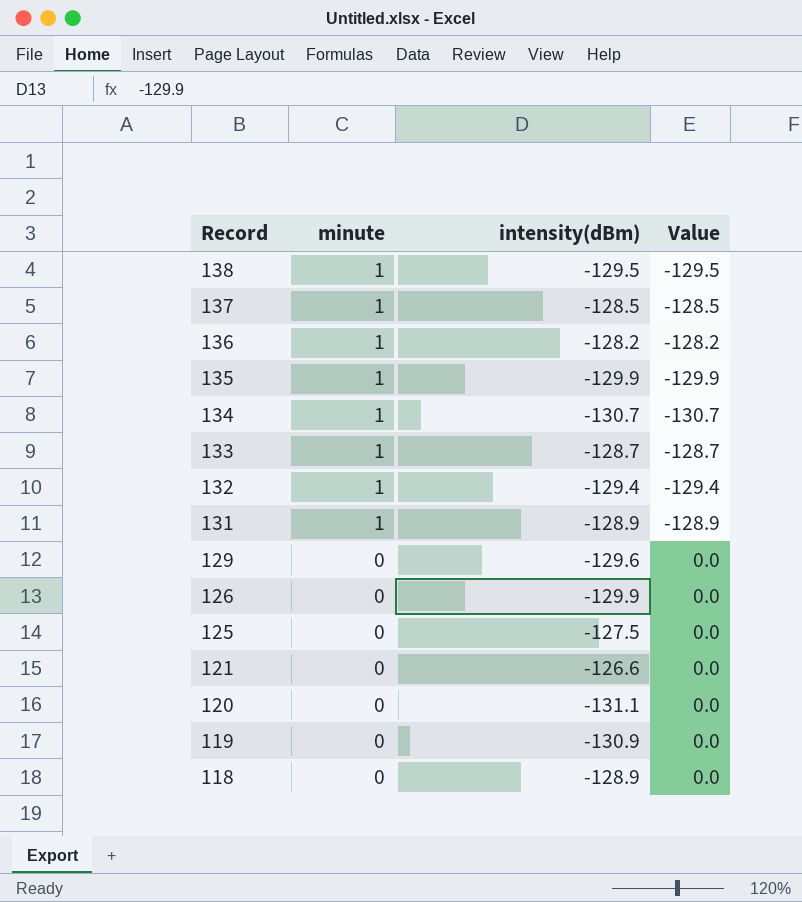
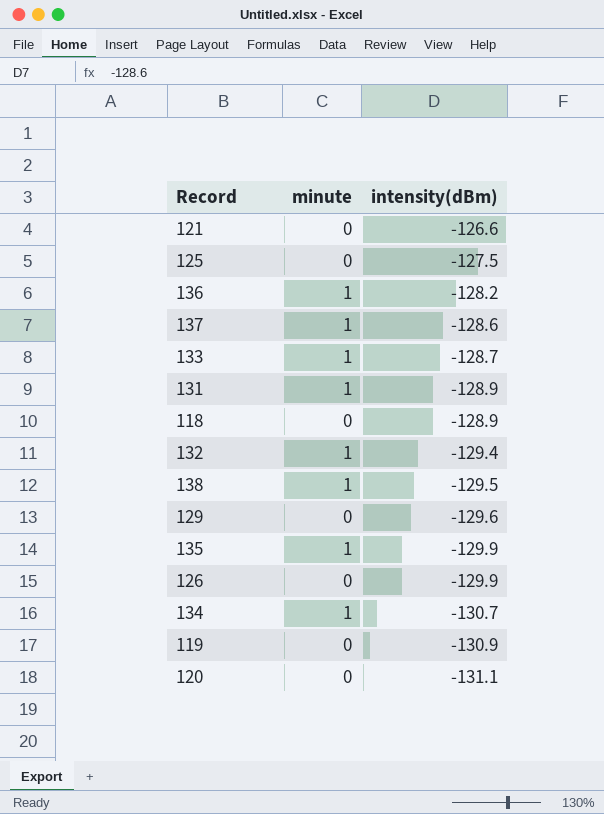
row order: Record descending -> intensity(dBm) descending
column Value | formula: [minute] * [intensity(dBm)] -> none
137 | intensity(dBm): -128.5 -> -128.6

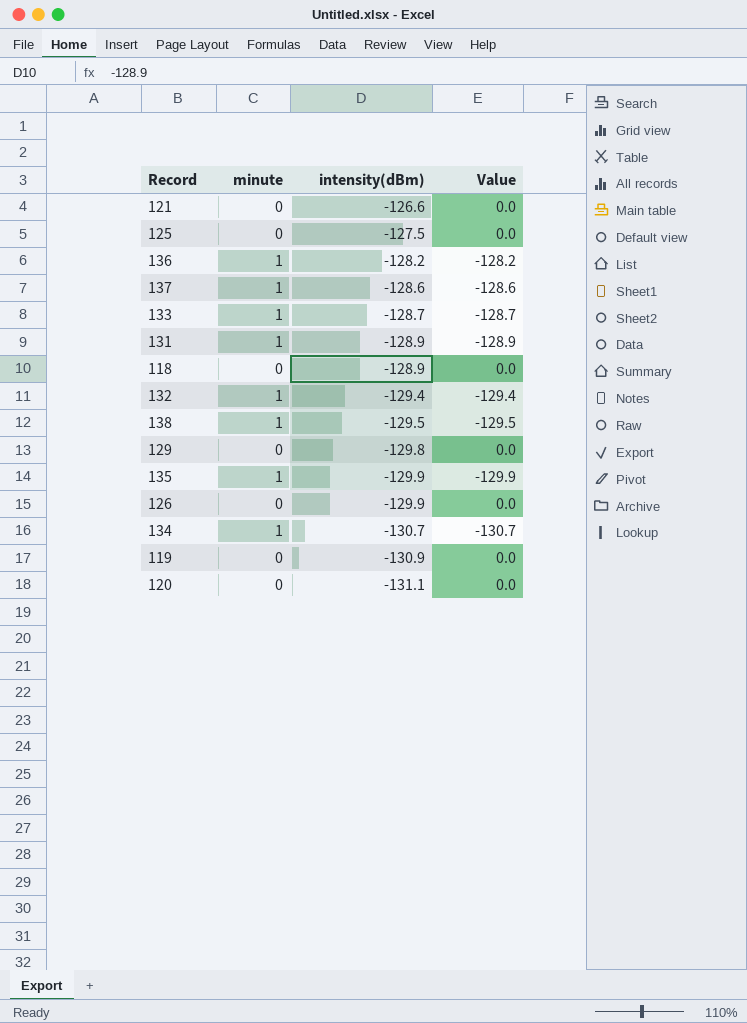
column Value | formula: none -> [minute] * [intensity(dBm)]
129 | intensity(dBm): -129.6 -> -129.8

